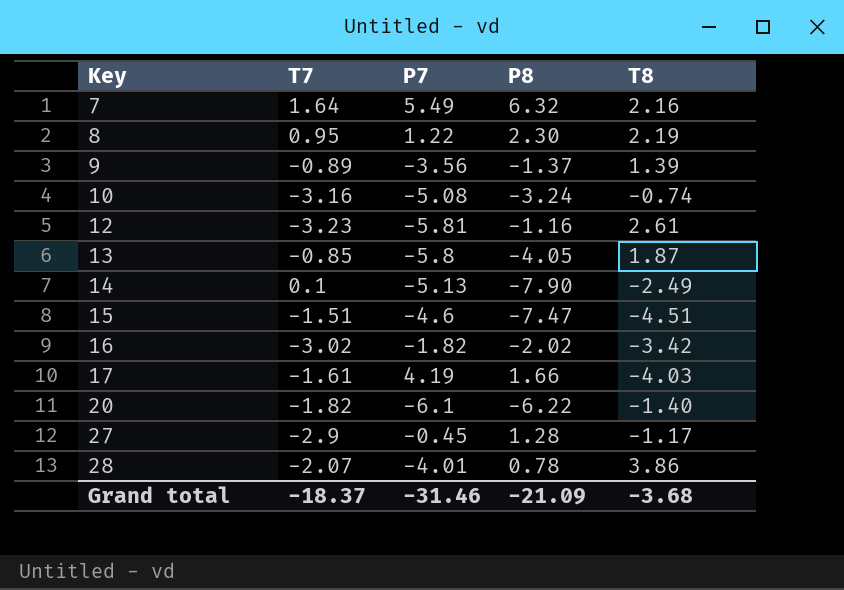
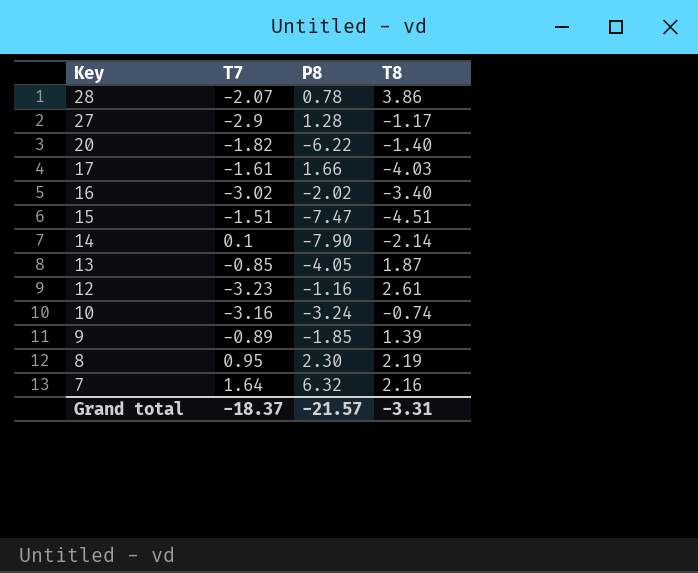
row order: Key ascending -> Key descending
column P7 | position: 3 -> none
16 | T8: -3.42 -> -3.40
14 | T8: -2.49 -> -2.14
9 | P8: -1.37 -> -1.85
Grand total | P8: -21.09 -> -21.57
Grand total | T8: -3.68 -> -3.31

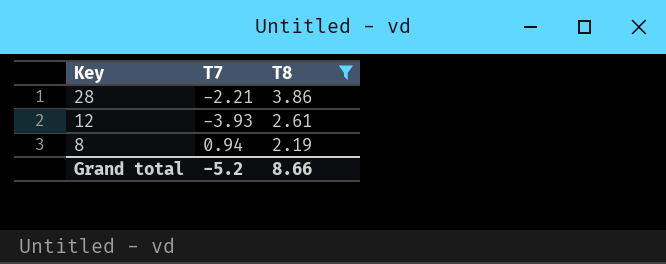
filter: none -> T8 >= 2.19
column P8 | position: 3 -> none
28 | T7: -2.07 -> -2.21
12 | T7: -3.23 -> -3.93
8 | T7: 0.95 -> 0.94
Grand total | T7: -18.37 -> -5.2
Grand total | T8: -3.31 -> 8.66

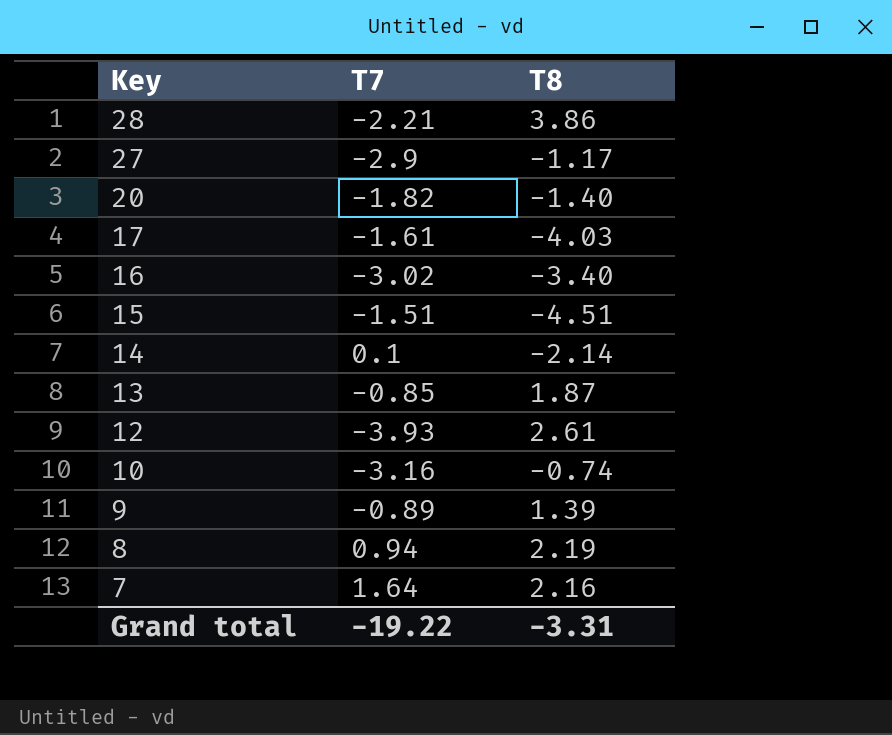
filter: T8 >= 2.19 -> none
Grand total | T7: -5.2 -> -19.22
Grand total | T8: 8.66 -> -3.31

